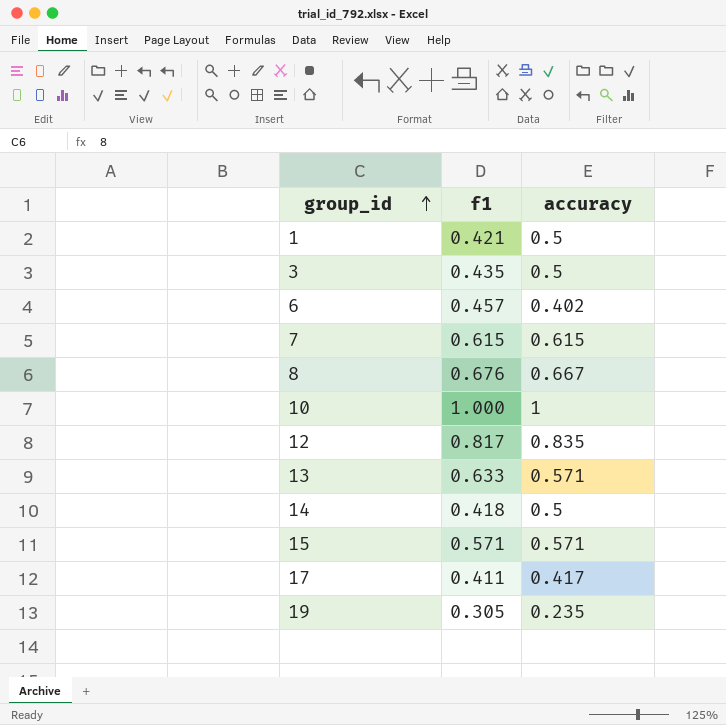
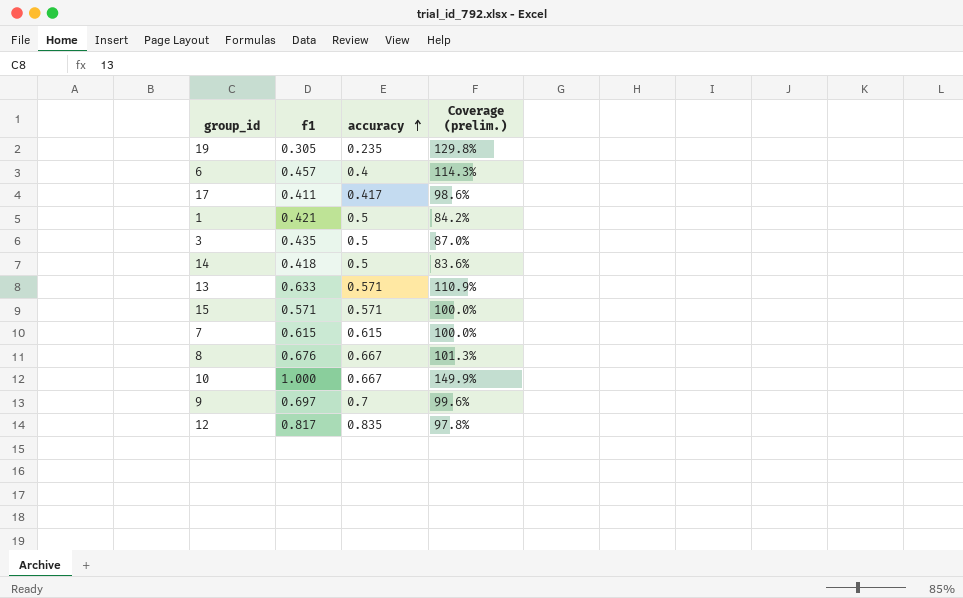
row order: group_id ascending -> accuracy ascending
column Coverage (prelim.) | formula: none -> [f1] / [accuracy]
6 | accuracy: 0.402 -> 0.4
10 | accuracy: 1 -> 0.667
row 9: none -> 0.697 | 0.7 | 99.6%

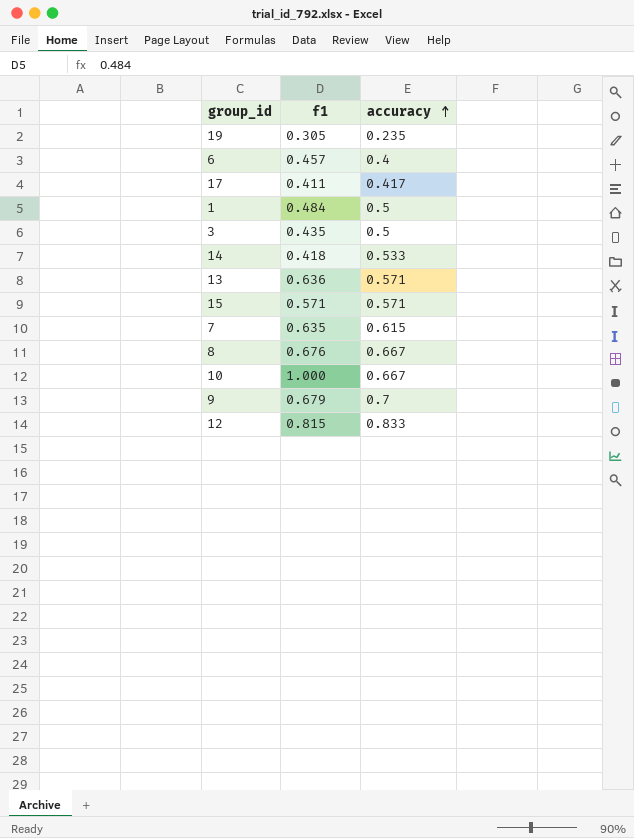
column Coverage (prelim.) | formula: [f1] / [accuracy] -> none
1 | f1: 0.421 -> 0.484
14 | accuracy: 0.5 -> 0.533
13 | f1: 0.633 -> 0.636
7 | f1: 0.615 -> 0.635
9 | f1: 0.697 -> 0.679
12 | f1: 0.817 -> 0.815
12 | accuracy: 0.835 -> 0.833

